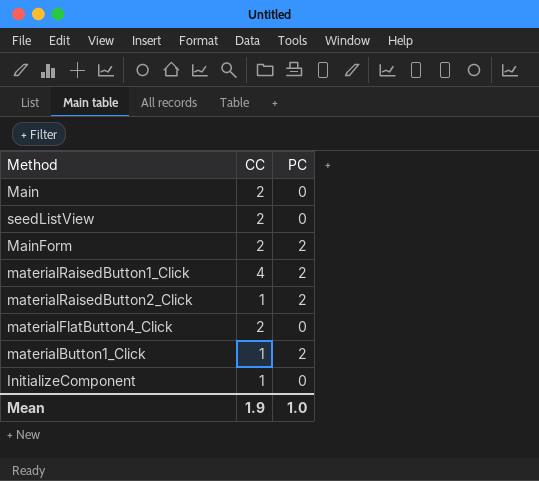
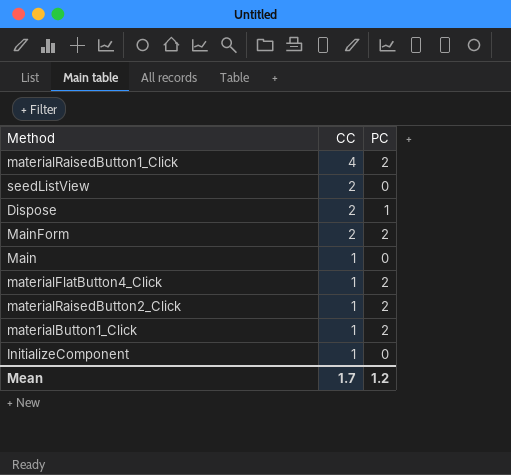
row order: none -> CC descending
row Dispose: none -> 2 | 1
Main | CC: 2 -> 1
materialFlatButton4_Click | CC: 2 -> 1
materialFlatButton4_Click | PC: 0 -> 2
Mean | CC: 1.9 -> 1.7
Mean | PC: 1.0 -> 1.2

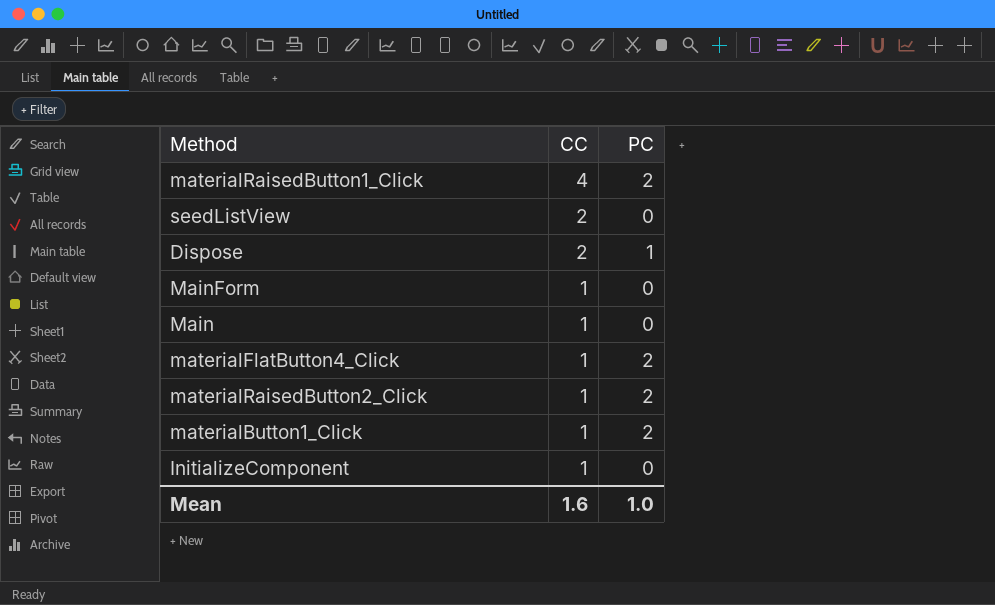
MainForm | CC: 2 -> 1
MainForm | PC: 2 -> 0
Mean | CC: 1.7 -> 1.6
Mean | PC: 1.2 -> 1.0

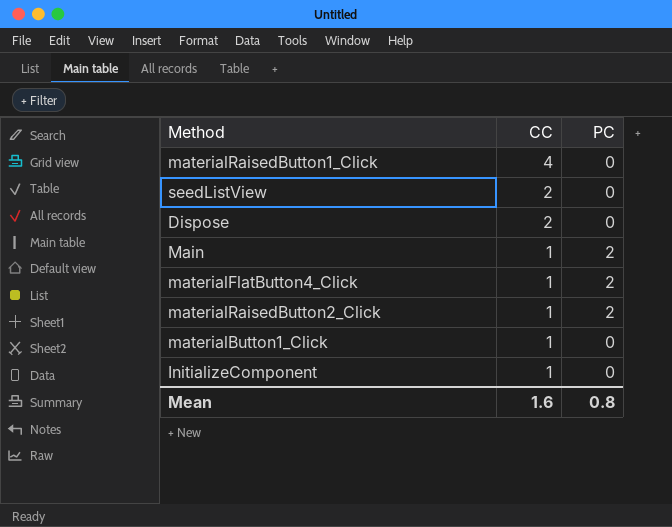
row MainForm: 1 | 0 -> none
materialRaisedButton1_Click | PC: 2 -> 0
Dispose | PC: 1 -> 0
Main | PC: 0 -> 2
materialButton1_Click | PC: 2 -> 0
Mean | PC: 1.0 -> 0.8

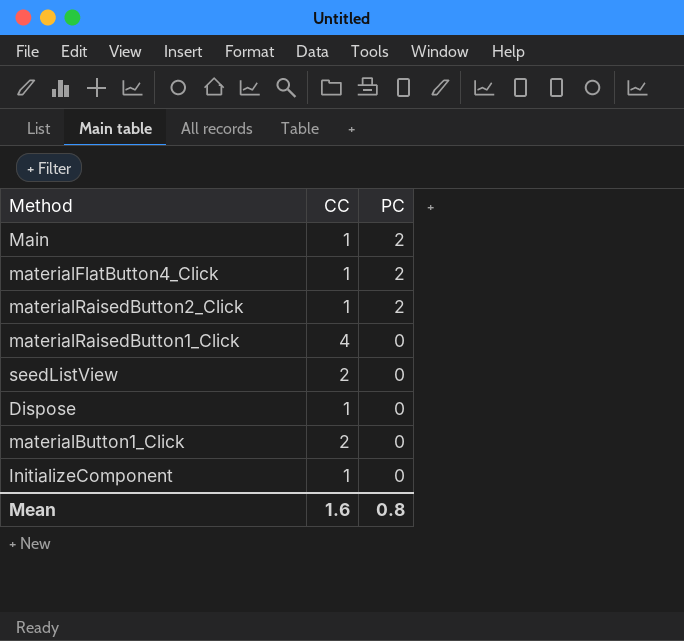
row order: CC descending -> PC descending
Dispose | CC: 2 -> 1
materialButton1_Click | CC: 1 -> 2

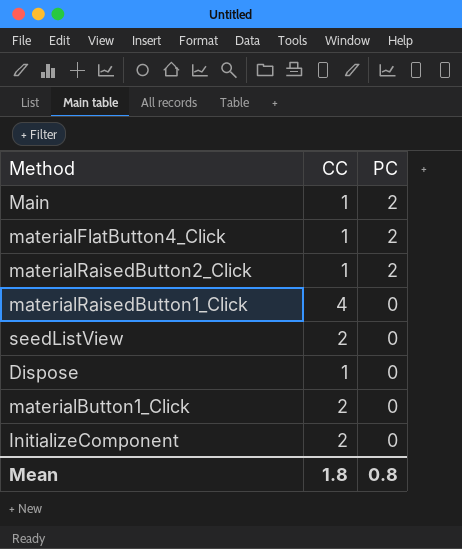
InitializeComponent | CC: 1 -> 2
Mean | CC: 1.6 -> 1.8

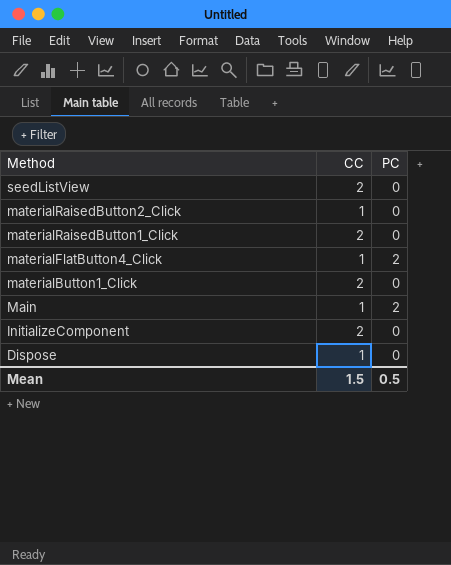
row order: PC descending -> Method descending
materialRaisedButton2_Click | PC: 2 -> 0
materialRaisedButton1_Click | CC: 4 -> 2
Mean | CC: 1.8 -> 1.5
Mean | PC: 0.8 -> 0.5

